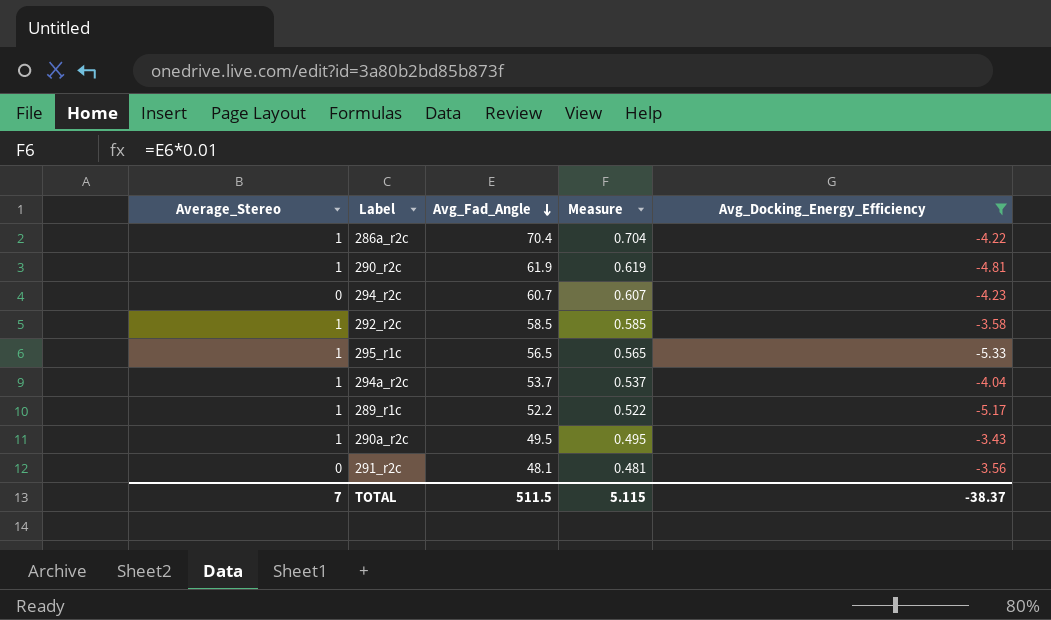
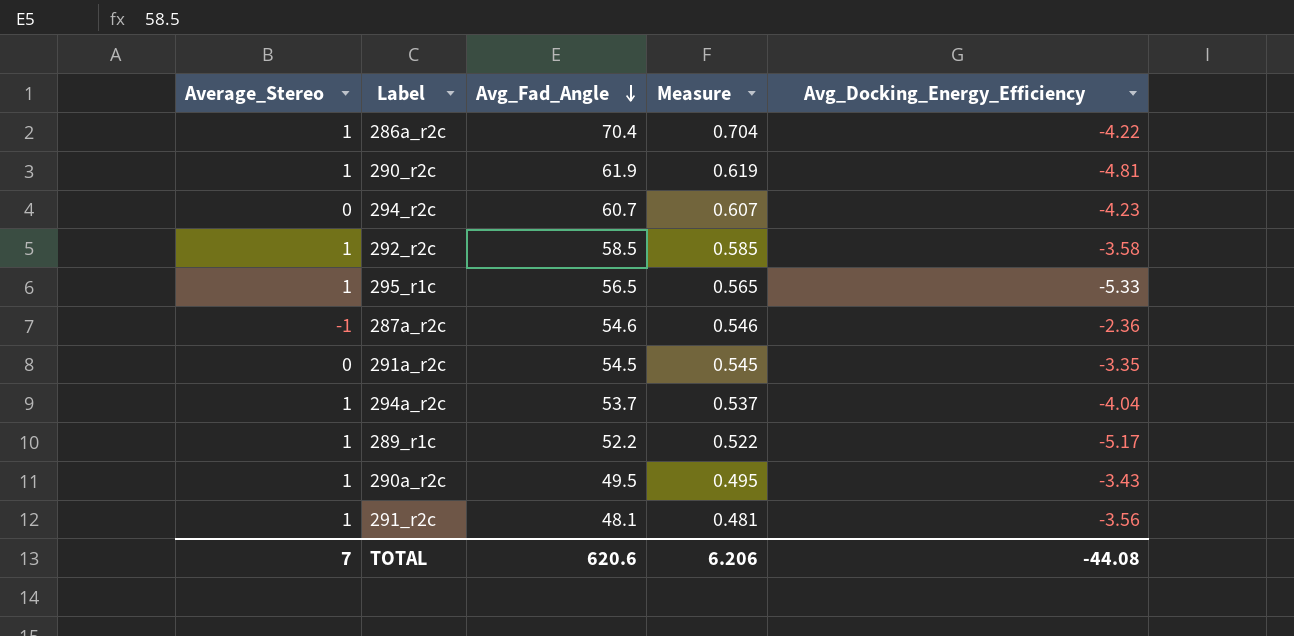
filter: Avg_Docking_Energy_Efficiency <= -3.43 -> none
291_r2c | Average_Stereo: 0 -> 1
TOTAL | Avg_Fad_Angle: 511.5 -> 620.6
TOTAL | Measure: 5.115 -> 6.206
TOTAL | Avg_Docking_Energy_Efficiency: -38.37 -> -44.08

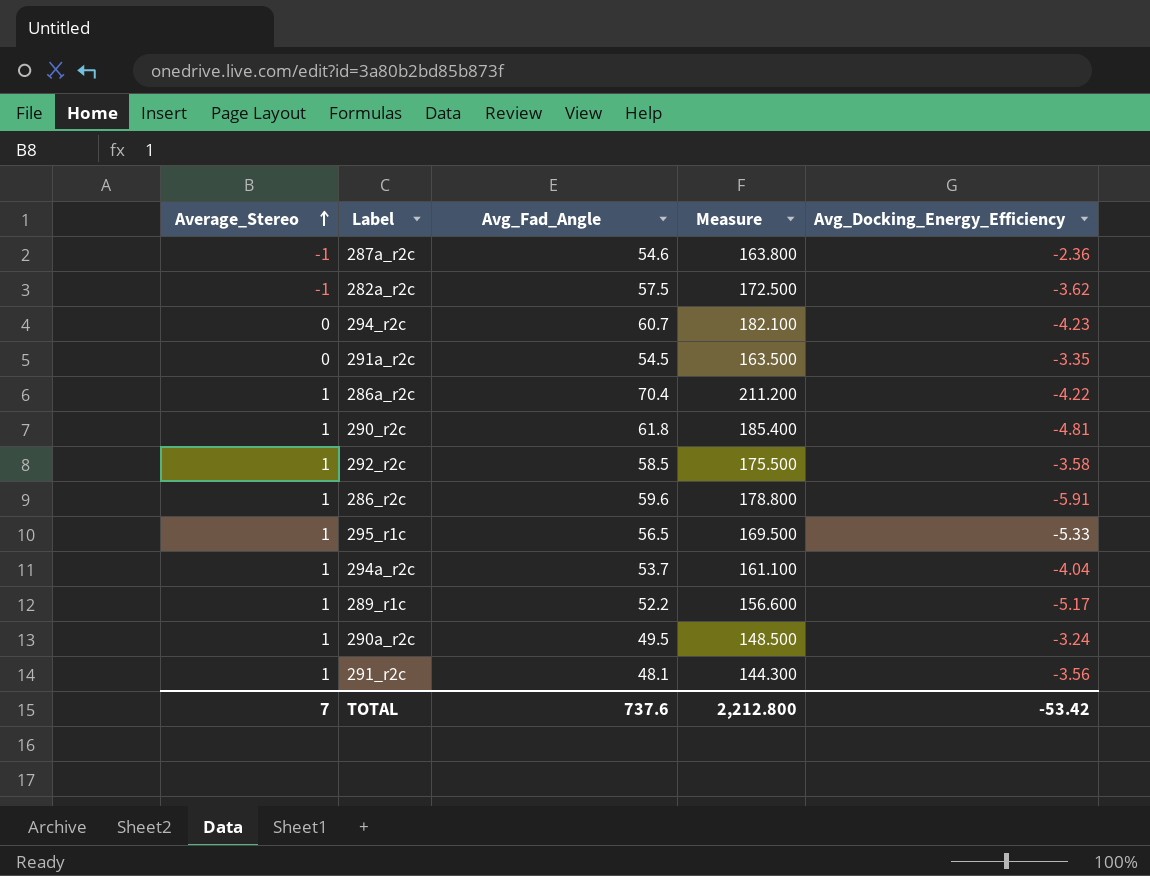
row order: Avg_Fad_Angle descending -> Average_Stereo ascending
column Measure | formula: [Avg_Fad_Angle] * 0.01 -> [Avg_Fad_Angle] * 3
row 282a_r2c: none -> -1 | 57.5 | 172.500 | -3.62
290_r2c | Avg_Fad_Angle: 61.9 -> 61.8
row 286_r2c: none -> 1 | 59.6 | 178.800 | -5.91
290a_r2c | Avg_Docking_Energy_Efficiency: -3.43 -> -3.24
TOTAL | Avg_Fad_Angle: 620.6 -> 737.6
TOTAL | Measure: 6.206 -> 2,212.800
TOTAL | Avg_Docking_Energy_Efficiency: -44.08 -> -53.42

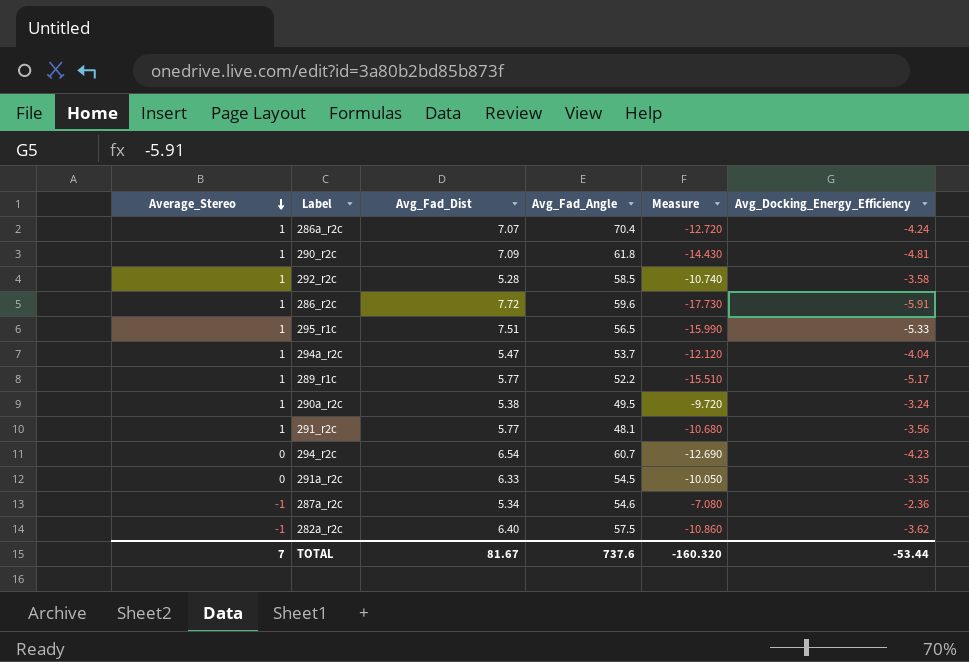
row order: Average_Stereo ascending -> Average_Stereo descending
column Avg_Fad_Dist | position: none -> 3
column Measure | formula: [Avg_Fad_Angle] * 3 -> [Avg_Docking_Energy_Efficiency] * 3
286a_r2c | Avg_Docking_Energy_Efficiency: -4.22 -> -4.24
TOTAL | Measure: 2,212.800 -> -160.320
TOTAL | Avg_Docking_Energy_Efficiency: -53.42 -> -53.44

